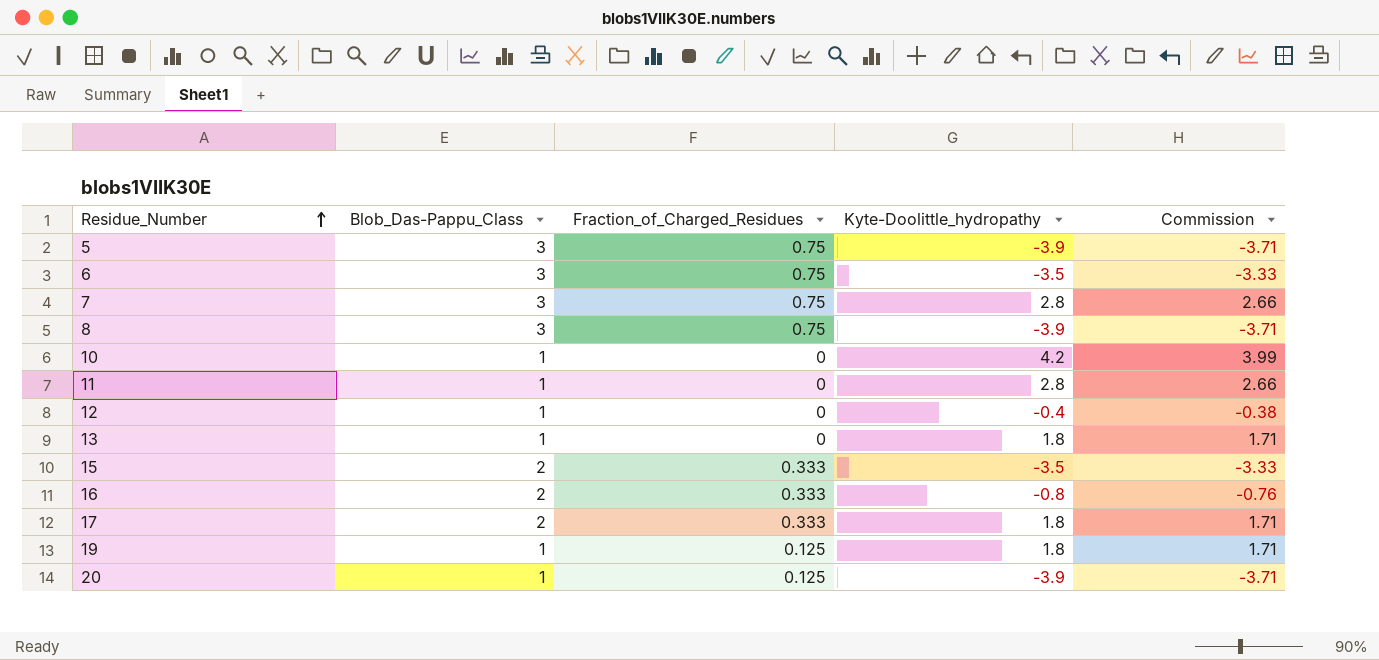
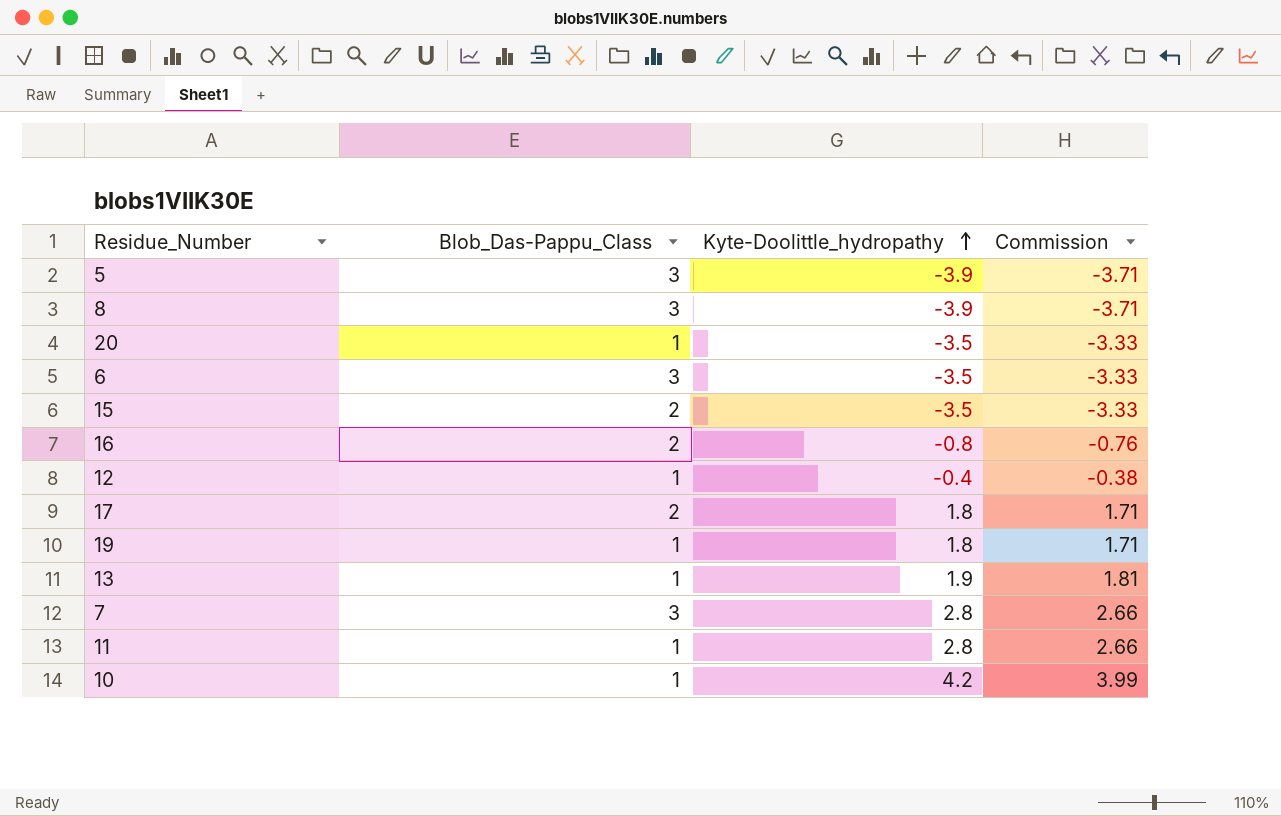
row order: Residue_Number ascending -> Kyte-Doolittle_hydropathy ascending
column Fraction_of_Charged_Residues | position: 3 -> none
20 | Kyte-Doolittle_hydropathy: -3.9 -> -3.5
20 | Commission: -3.71 -> -3.33
13 | Kyte-Doolittle_hydropathy: 1.8 -> 1.9
13 | Commission: 1.71 -> 1.81

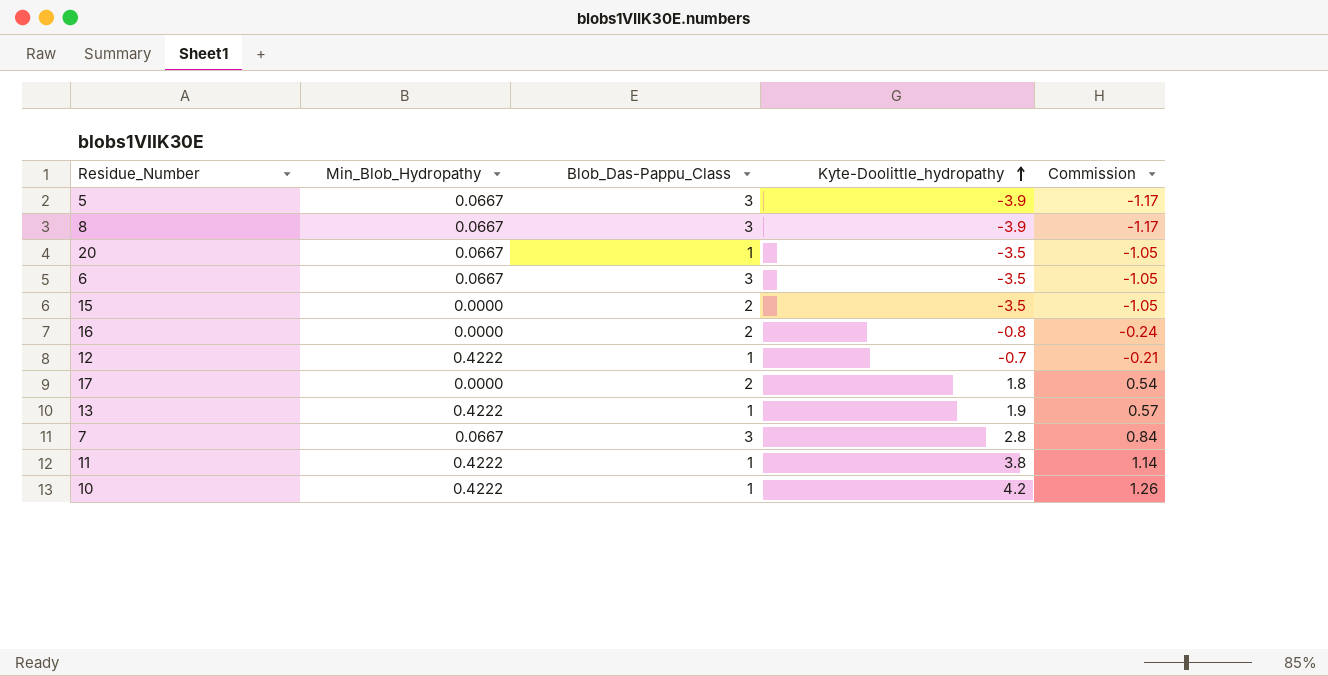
column Min_Blob_Hydropathy | position: none -> 2
column Commission | formula: [Kyte-Doolittle_hydropathy] * 0.95 -> [Kyte-Doolittle_hydropathy] * 0.3
row 19: 1 | 1.8 | 1.71 -> none
12 | Kyte-Doolittle_hydropathy: -0.4 -> -0.7
11 | Kyte-Doolittle_hydropathy: 2.8 -> 3.8

